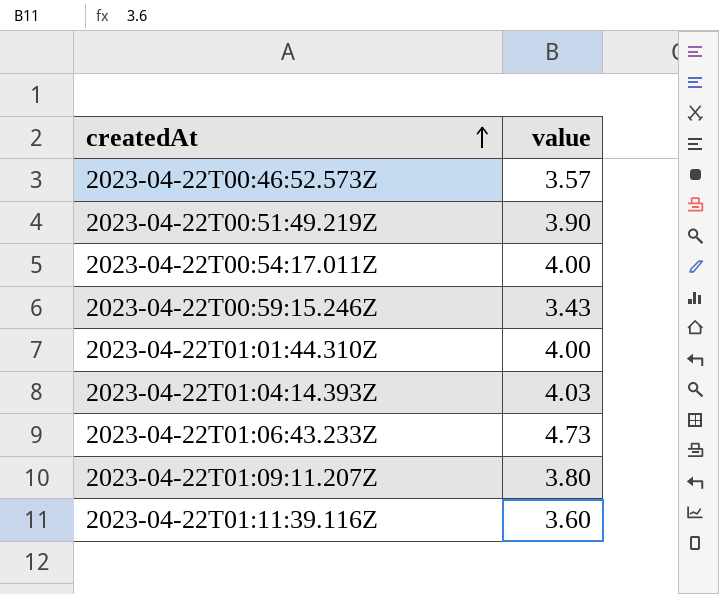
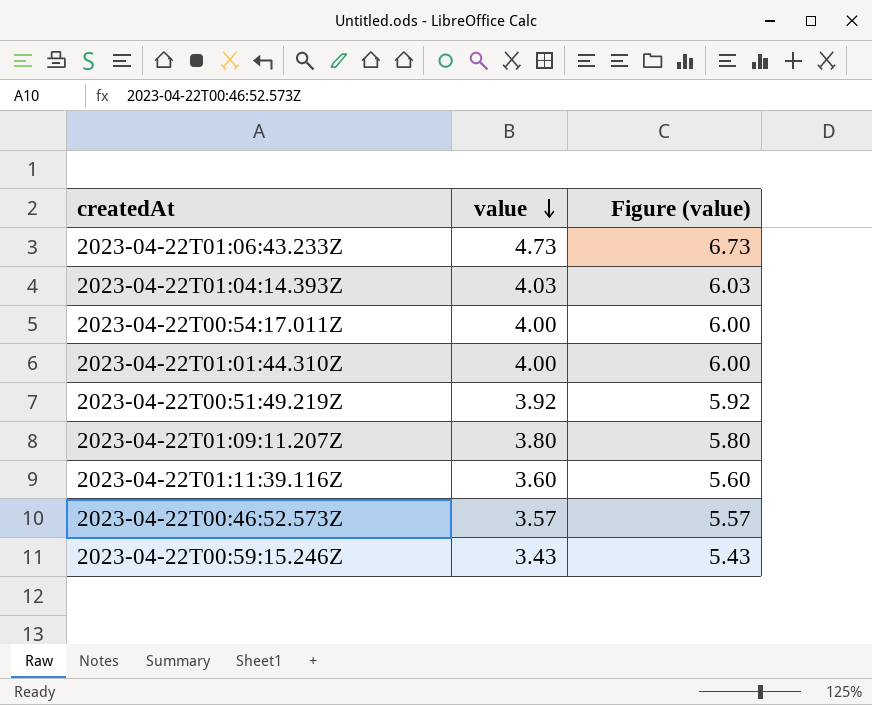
row order: createdAt ascending -> value descending
column Figure (value) | formula: none -> [value] + 2
2023-04-22T00:51:49.219Z | value: 3.90 -> 3.92

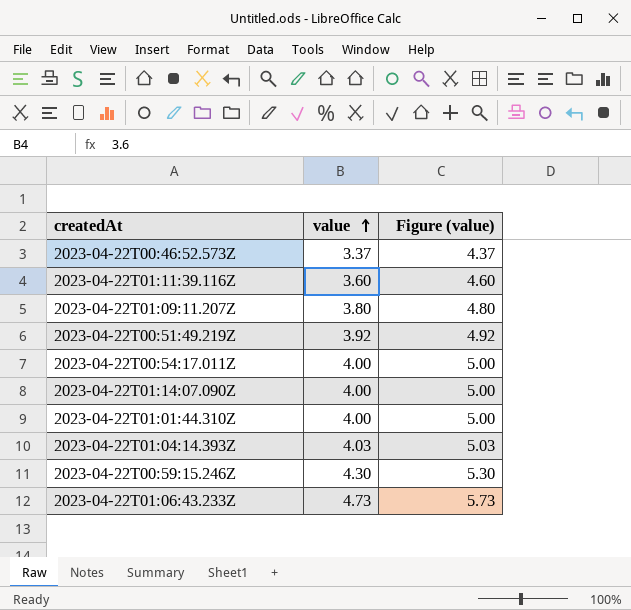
row order: value descending -> value ascending
column Figure (value) | formula: [value] + 2 -> [value] + 1
2023-04-22T00:46:52.573Z | value: 3.57 -> 3.37
row 2023-04-22T01:14:07.090Z: none -> 4.00 | 5.00
2023-04-22T00:59:15.246Z | value: 3.43 -> 4.30

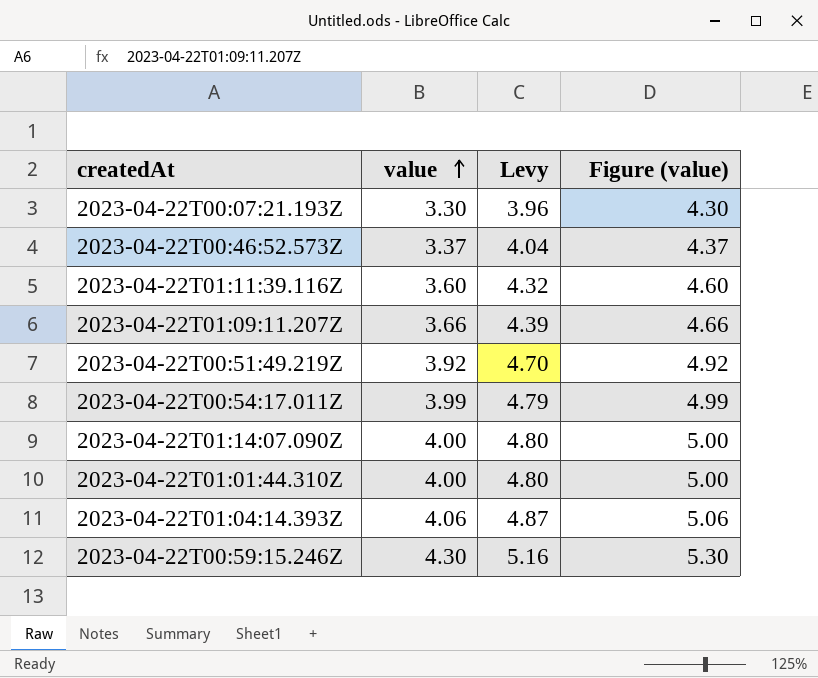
column Levy | formula: none -> [value] * 1.2
row 2023-04-22T01:06:43.233Z: 4.73 | 5.73 -> none
row 2023-04-22T00:07:21.193Z: none -> 3.30 | 3.96 | 4.30
2023-04-22T01:09:11.207Z | value: 3.80 -> 3.66
2023-04-22T01:09:11.207Z | Figure (value): 4.80 -> 4.66
2023-04-22T00:54:17.011Z | value: 4.00 -> 3.99
2023-04-22T00:54:17.011Z | Figure (value): 5.00 -> 4.99
2023-04-22T01:04:14.393Z | value: 4.03 -> 4.06
2023-04-22T01:04:14.393Z | Figure (value): 5.03 -> 5.06

